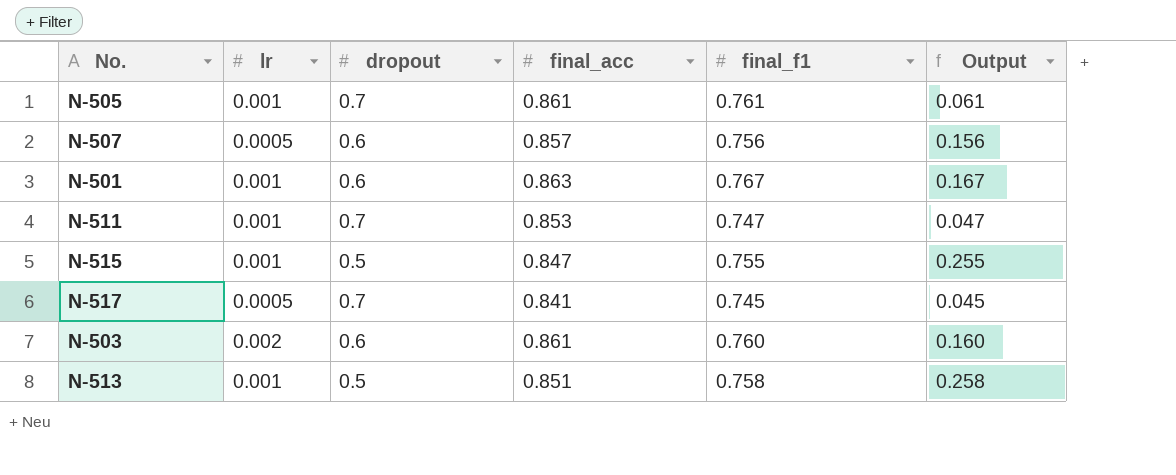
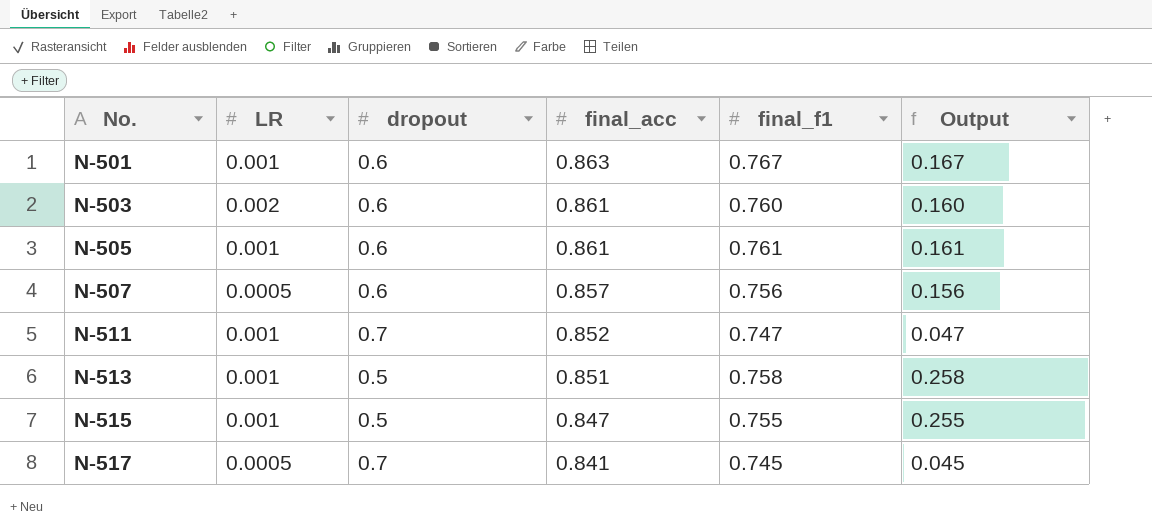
row order: none -> No. ascending
column name: lr -> LR
N-505 | dropout: 0.7 -> 0.6
N-505 | Output: 0.061 -> 0.161
N-511 | final_acc: 0.853 -> 0.852

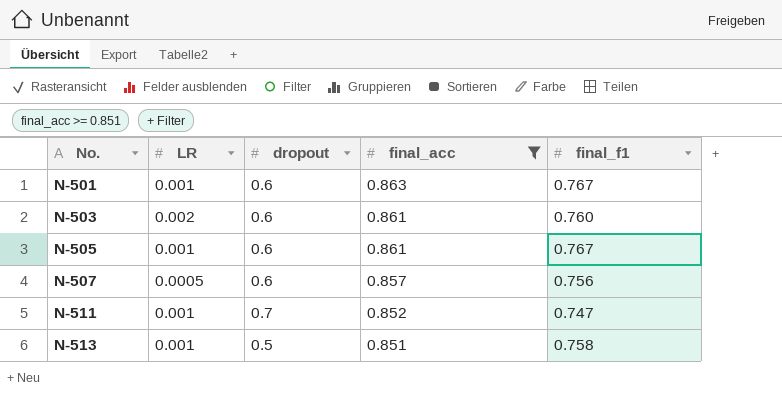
filter: none -> final_acc >= 0.851
column Output | formula: [final_f1] - [dropout] -> none
N-505 | final_f1: 0.761 -> 0.767

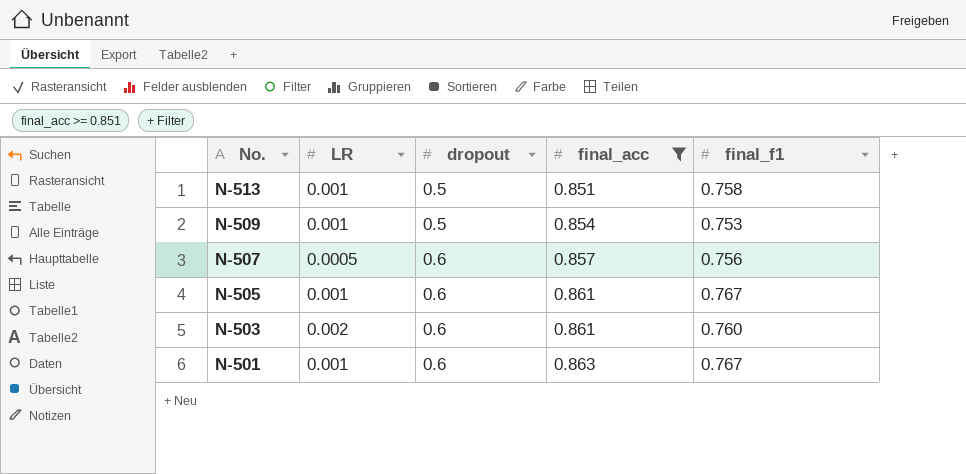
row order: No. ascending -> No. descending
row N-511: 0.001 | 0.7 | 0.852 | 0.747 -> none
row N-509: none -> 0.001 | 0.5 | 0.854 | 0.753

